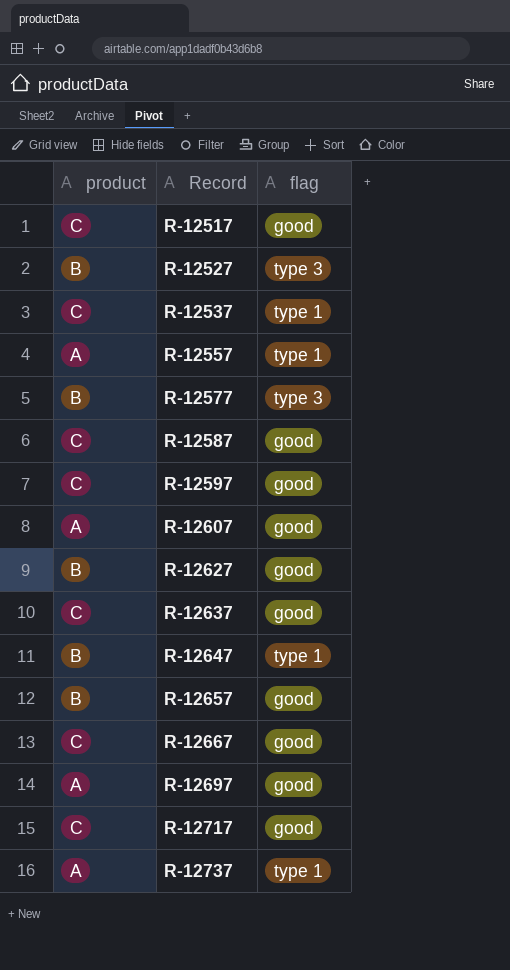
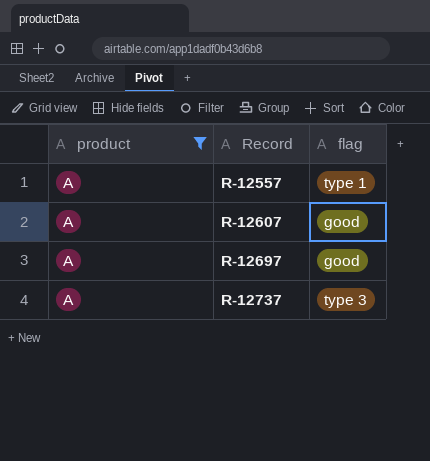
filter: none -> product = A
R-12737 | flag: type 1 -> type 3

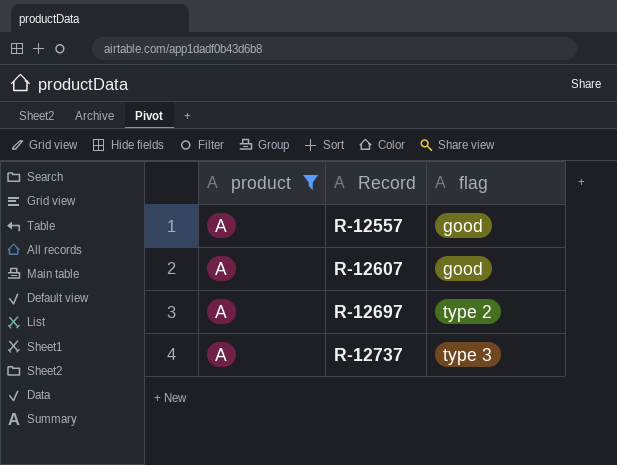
R-12557 | flag: type 1 -> good
R-12697 | flag: good -> type 2

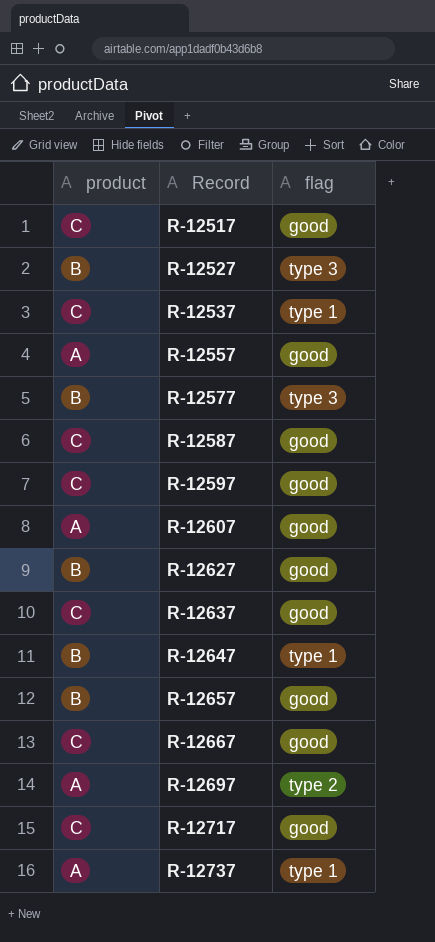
filter: product = A -> none
R-12737 | flag: type 3 -> type 1

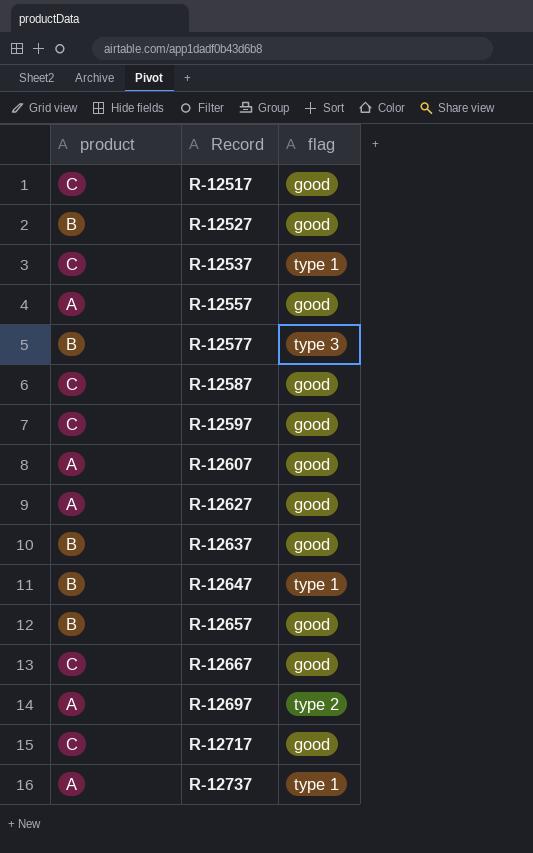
R-12527 | flag: type 3 -> good
R-12627 | product: B -> A
R-12637 | product: C -> B

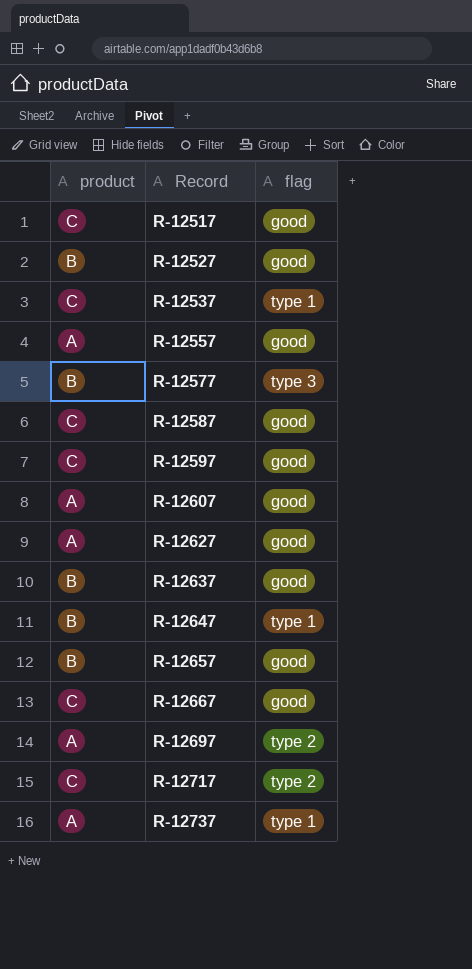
R-12717 | flag: good -> type 2

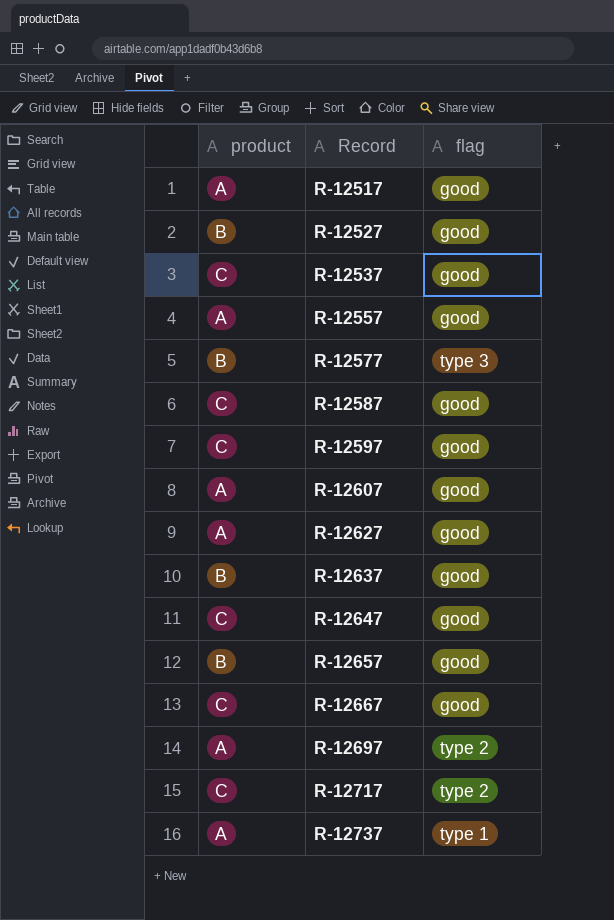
R-12517 | product: C -> A
R-12537 | flag: type 1 -> good
R-12647 | product: B -> C
R-12647 | flag: type 1 -> good

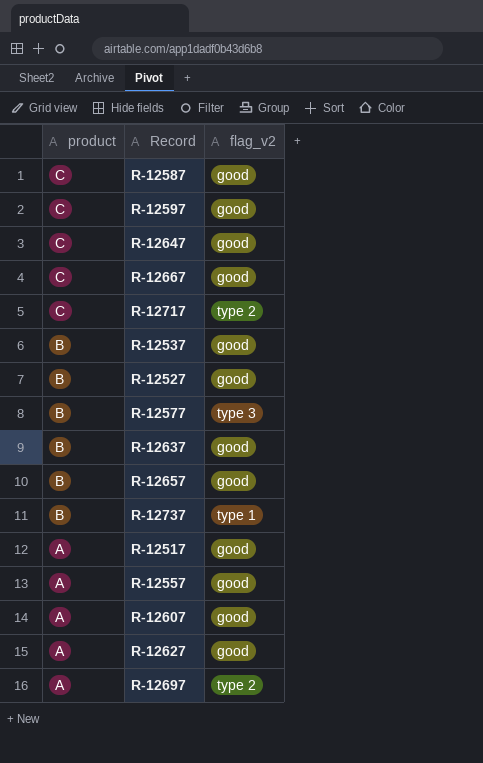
row order: Record ascending -> product descending
column name: flag -> flag_v2
R-12537 | product: C -> B
R-12737 | product: A -> B

